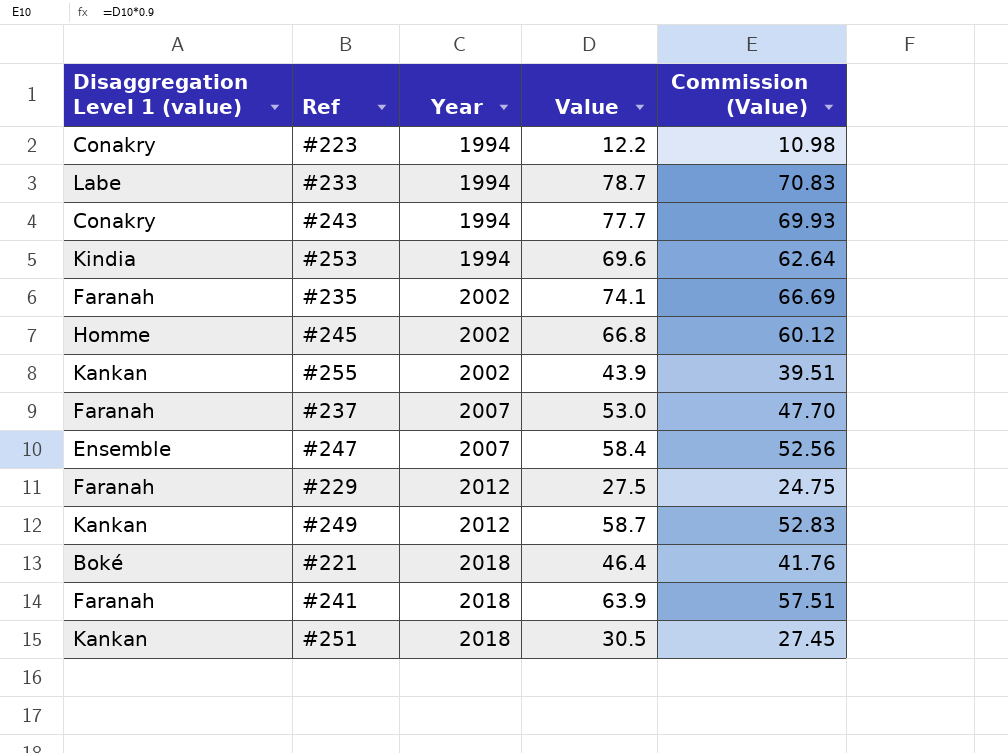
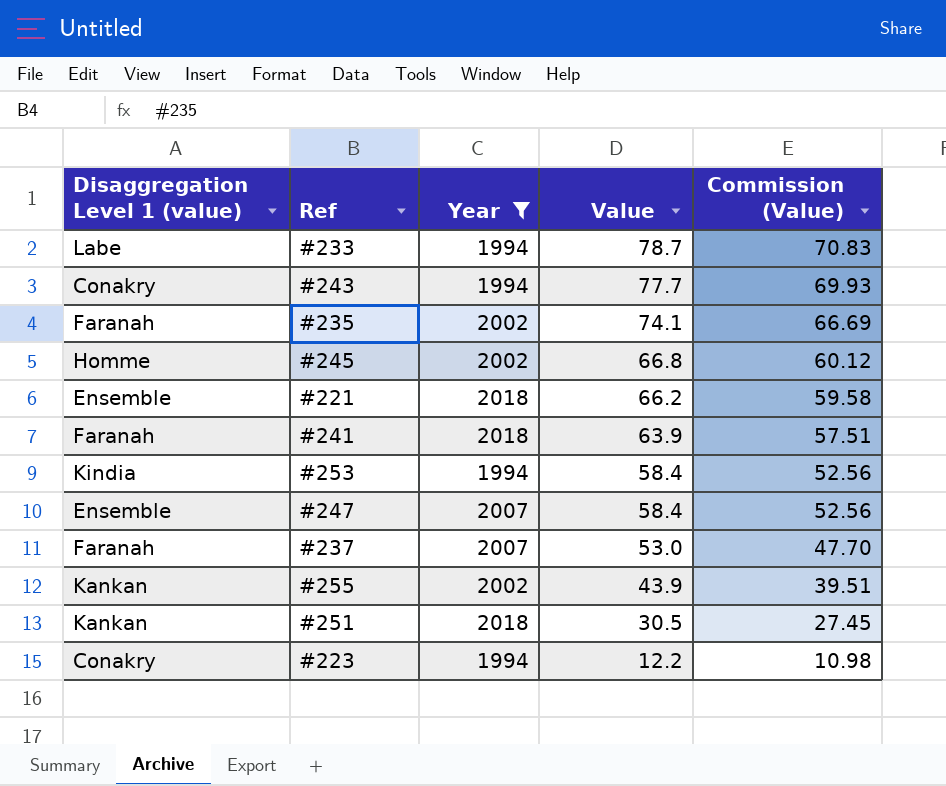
filter: none -> Year != 2012
row order: Year ascending -> Value descending
#221 | Disaggregation Level 1 (value): Boké -> Ensemble
#221 | Value: 46.4 -> 66.2
#221 | Commission (Value): 41.76 -> 59.58
#253 | Value: 69.6 -> 58.4
#253 | Commission (Value): 62.64 -> 52.56

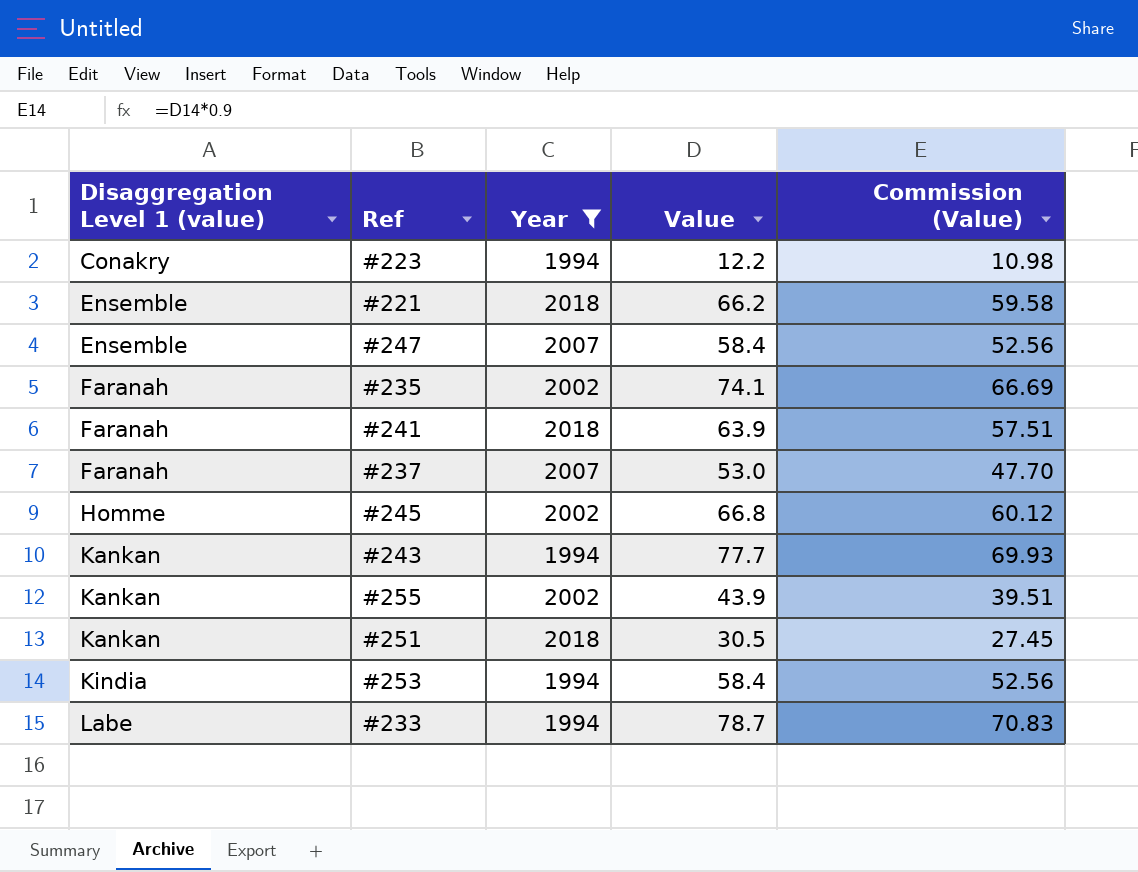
row order: Value descending -> Disaggregation Level 1 (value) ascending
#243 | Disaggregation Level 1 (value): Conakry -> Kankan

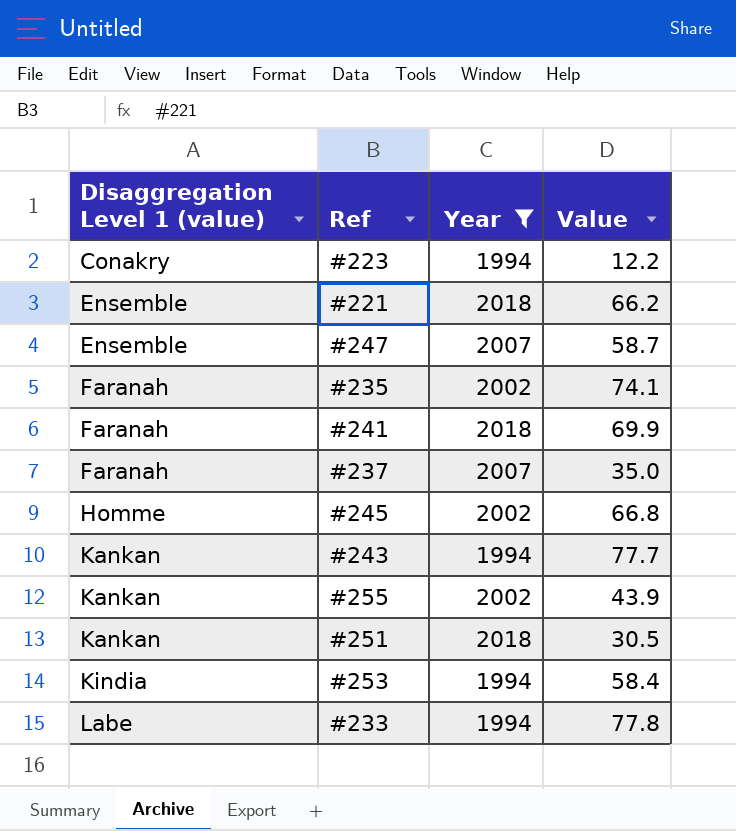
column Commission (Value) | formula: [Value] * 0.9 -> none
#247 | Value: 58.4 -> 58.7
#241 | Value: 63.9 -> 69.9
#237 | Value: 53.0 -> 35.0
#233 | Value: 78.7 -> 77.8

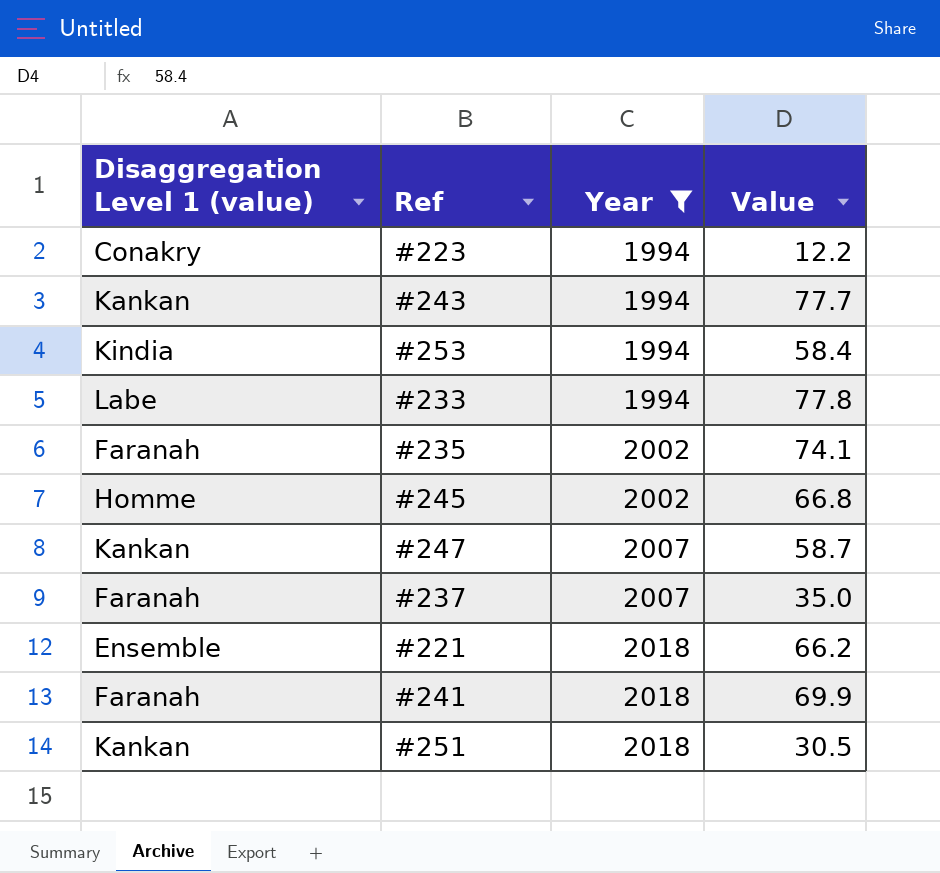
row order: Disaggregation Level 1 (value) ascending -> Year ascending
row #255: Kankan | 2002 | 43.9 -> none
#247 | Disaggregation Level 1 (value): Ensemble -> Kankan

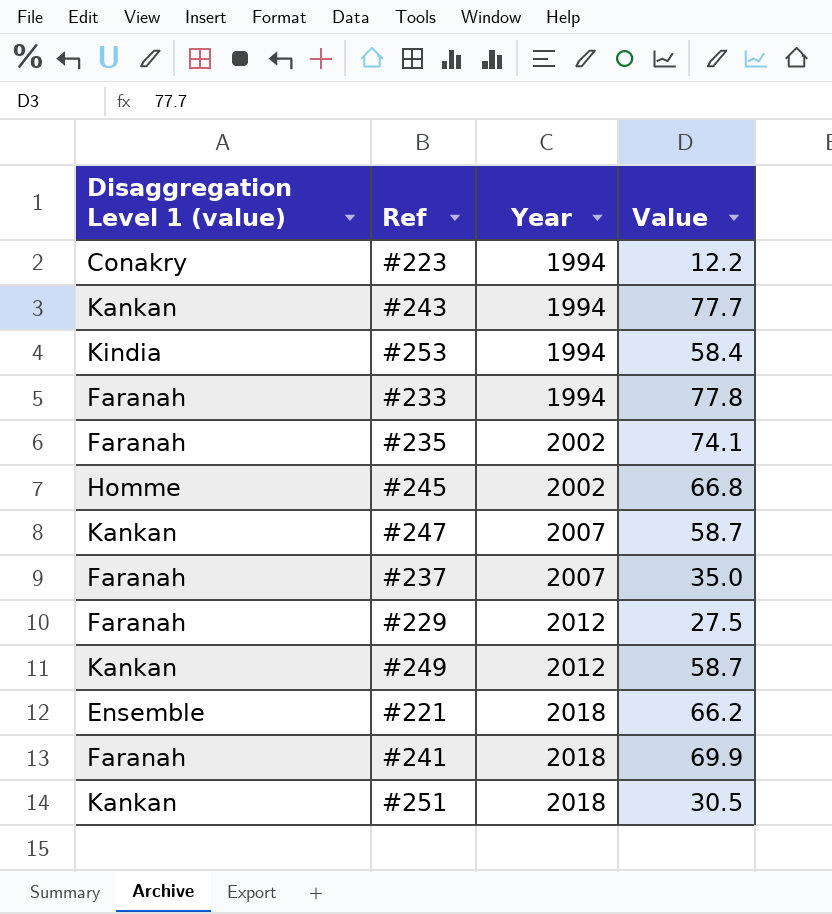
filter: Year != 2012 -> none
#233 | Disaggregation Level 1 (value): Labe -> Faranah

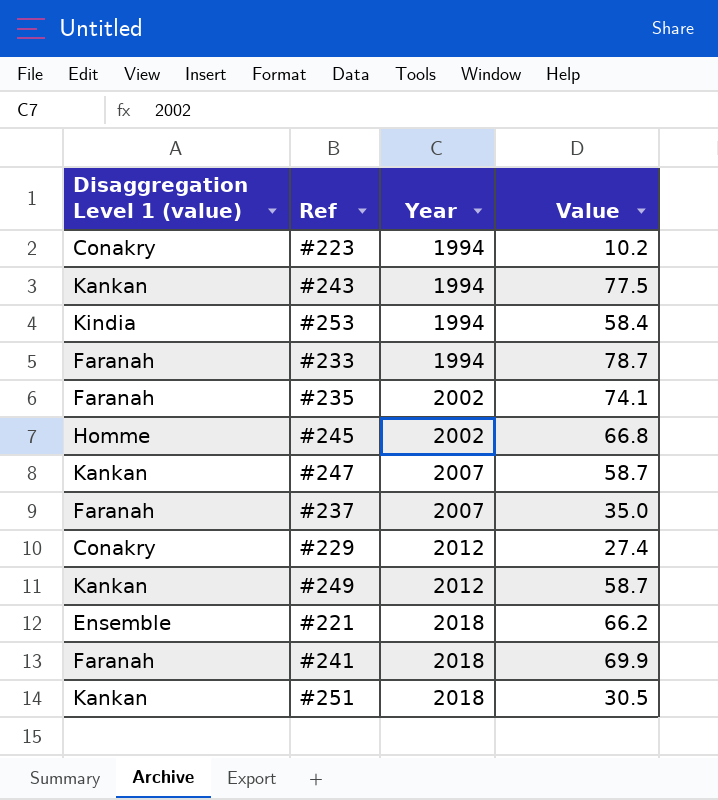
#223 | Value: 12.2 -> 10.2
#243 | Value: 77.7 -> 77.5
#233 | Value: 77.8 -> 78.7
#229 | Disaggregation Level 1 (value): Faranah -> Conakry
#229 | Value: 27.5 -> 27.4

